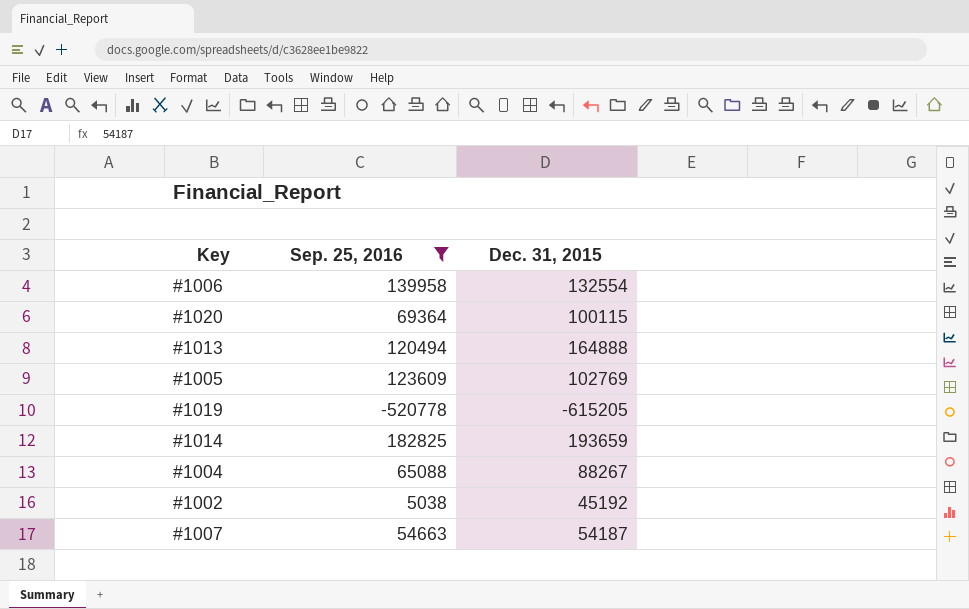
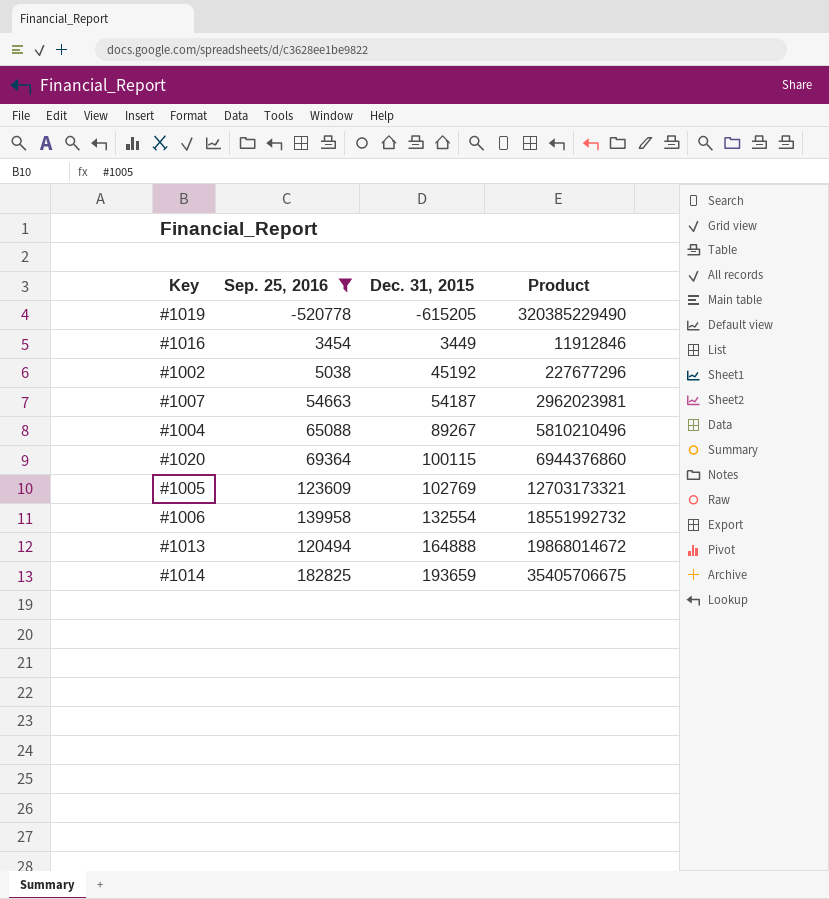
row order: none -> Dec. 31, 2015 ascending
column Product | formula: none -> [Sep. 25, 2016] * [Dec. 31, 2015]
row #1016: none -> 3454 | 3449 | 11912846
#1004 | Dec. 31, 2015: 88267 -> 89267

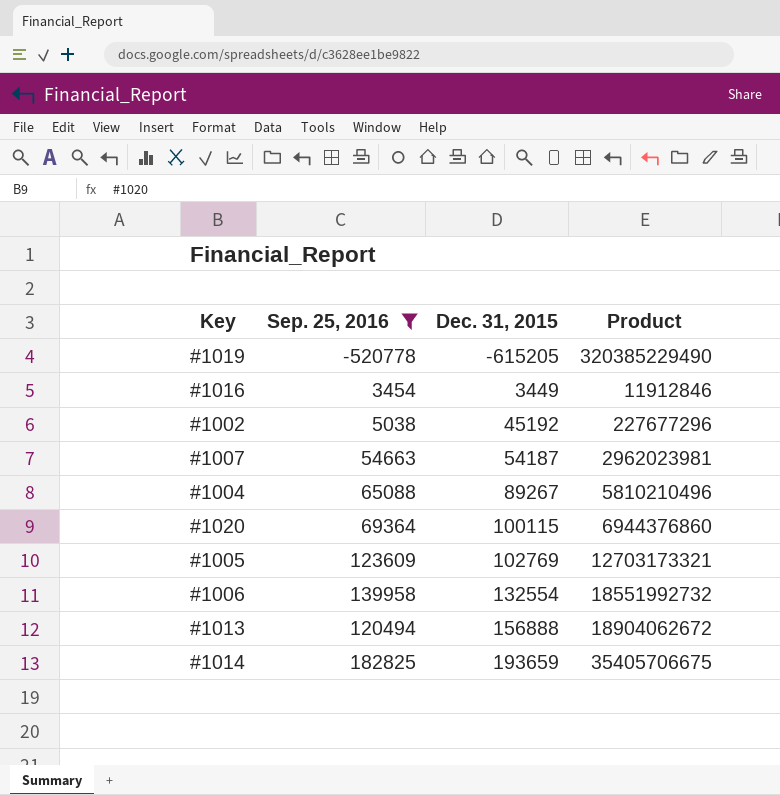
#1013 | Dec. 31, 2015: 164888 -> 156888
#1013 | Product: 19868014672 -> 18904062672

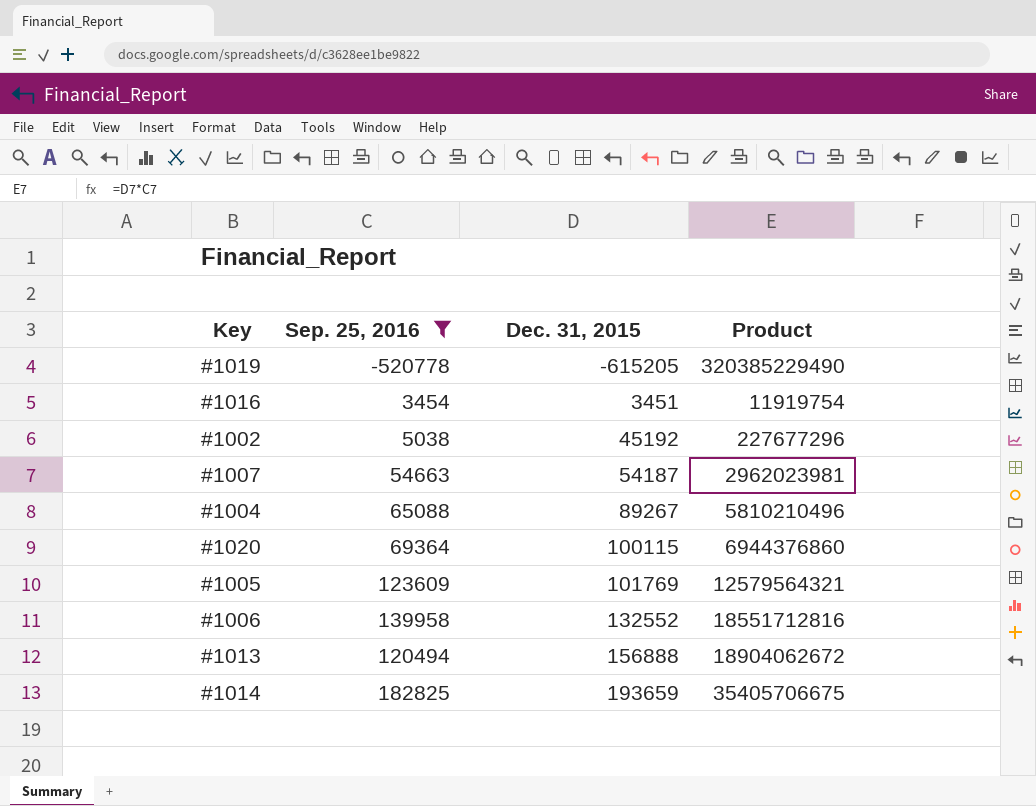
#1016 | Dec. 31, 2015: 3449 -> 3451
#1016 | Product: 11912846 -> 11919754
#1005 | Dec. 31, 2015: 102769 -> 101769
#1005 | Product: 12703173321 -> 12579564321
#1006 | Dec. 31, 2015: 132554 -> 132552
#1006 | Product: 18551992732 -> 18551712816

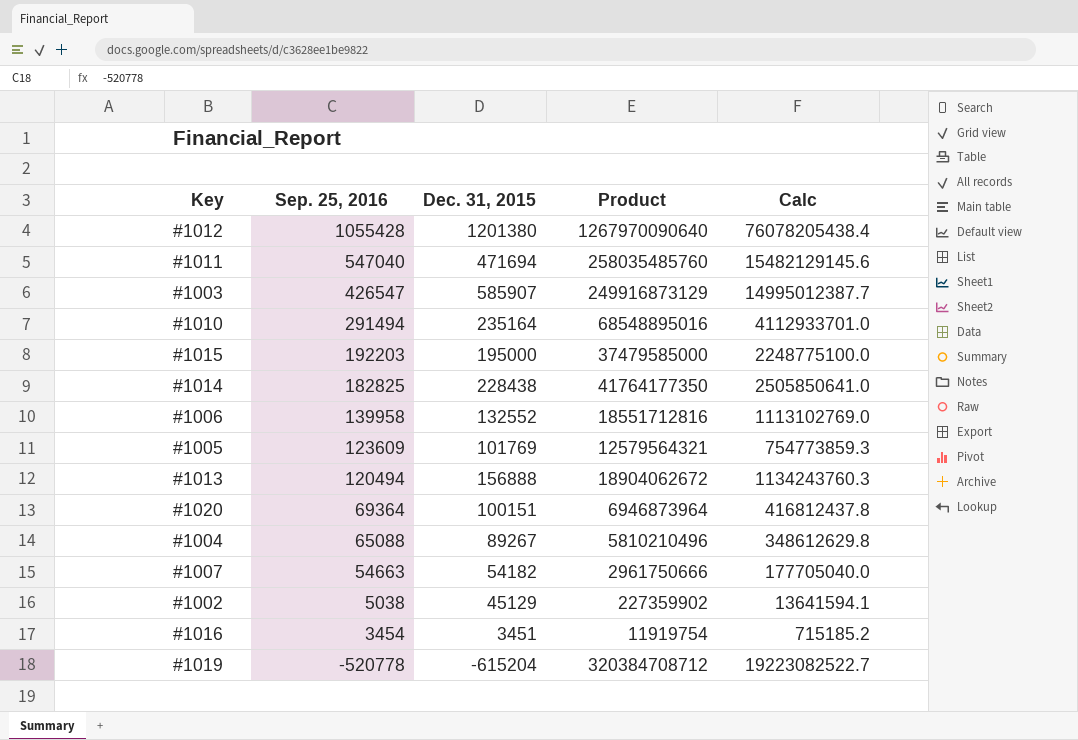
filter: Sep. 25, 2016 <= 182825 -> none
row order: Dec. 31, 2015 ascending -> Sep. 25, 2016 descending
column Calc | formula: none -> [Product] * 0.06
#1014 | Dec. 31, 2015: 193659 -> 228438
#1014 | Product: 35405706675 -> 41764177350
#1020 | Dec. 31, 2015: 100115 -> 100151
#1020 | Product: 6944376860 -> 6946873964
#1007 | Dec. 31, 2015: 54187 -> 54182
#1007 | Product: 2962023981 -> 2961750666
#1002 | Dec. 31, 2015: 45192 -> 45129
#1002 | Product: 227677296 -> 227359902
#1019 | Dec. 31, 2015: -615205 -> -615204
#1019 | Product: 320385229490 -> 320384708712

